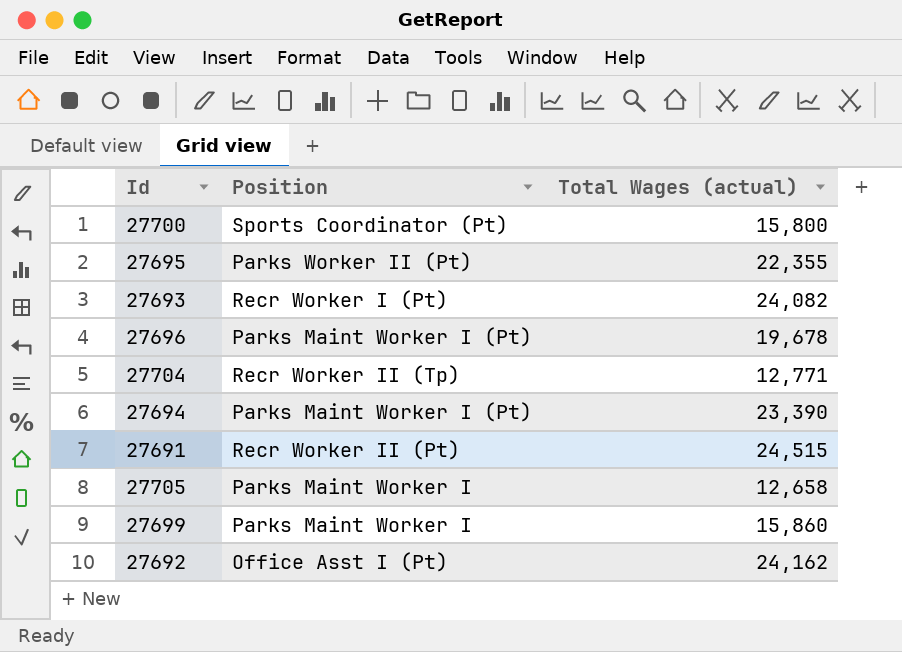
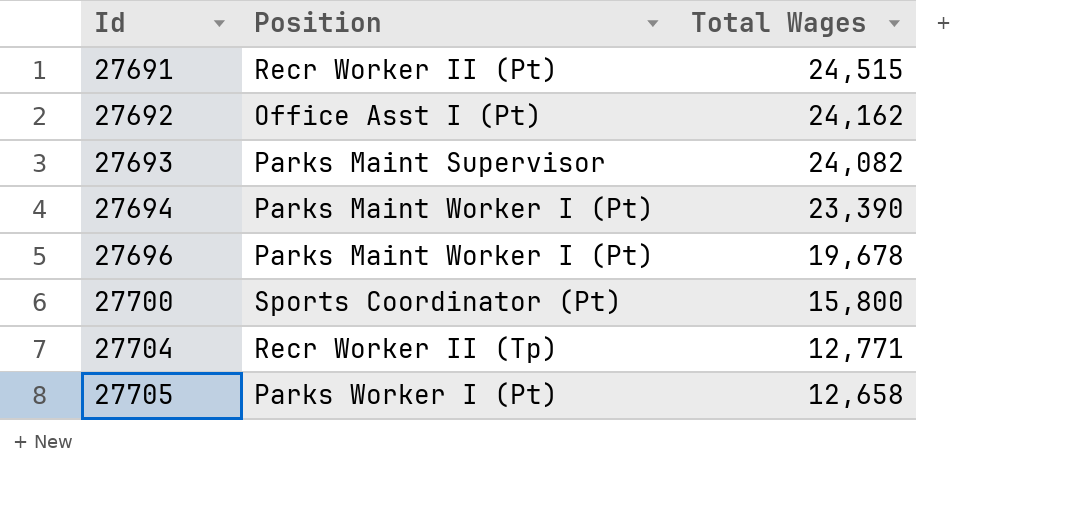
row order: none -> Id ascending
column name: Total Wages (actual) -> Total Wages
row 27695: Parks Worker II (Pt) | 22,355 -> none
row 27699: Parks Maint Worker I | 15,860 -> none
27693 | Position: Recr Worker I (Pt) -> Parks Maint Supervisor
27705 | Position: Parks Maint Worker I -> Parks Worker I (Pt)

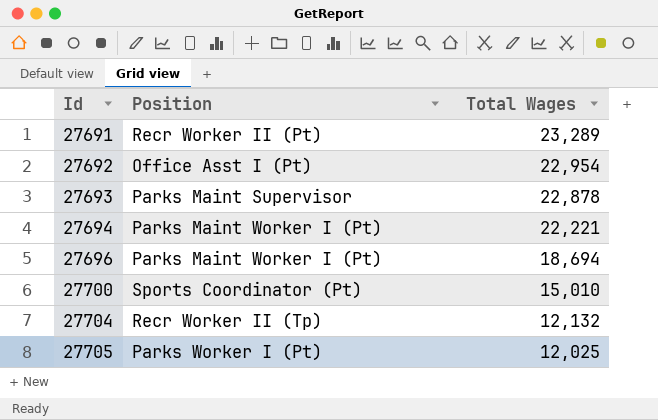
27691 | Total Wages: 24,515 -> 23,289
27692 | Total Wages: 24,162 -> 22,954
27693 | Total Wages: 24,082 -> 22,878
27694 | Total Wages: 23,390 -> 22,221
27696 | Total Wages: 19,678 -> 18,694
27700 | Total Wages: 15,800 -> 15,010
27704 | Total Wages: 12,771 -> 12,132
27705 | Total Wages: 12,658 -> 12,025

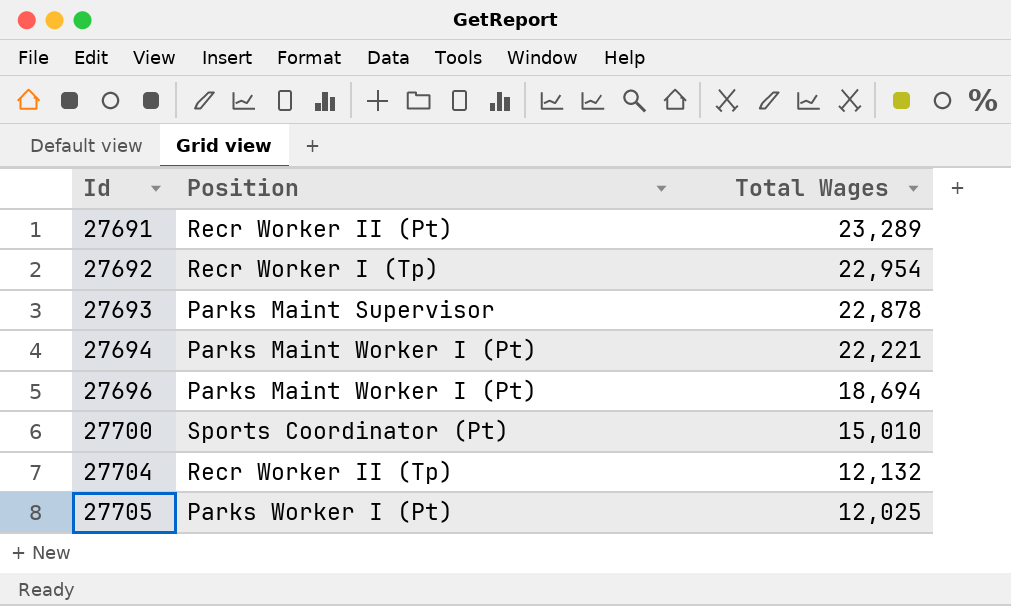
27692 | Position: Office Asst I (Pt) -> Recr Worker I (Tp)

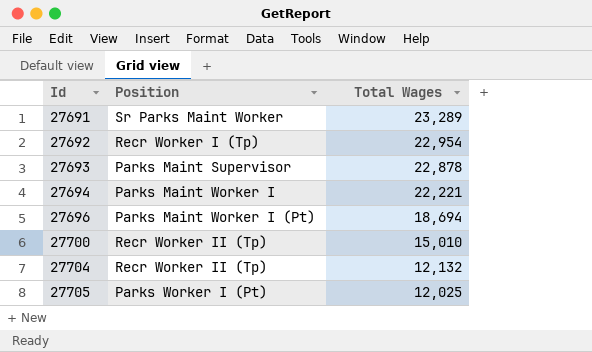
27691 | Position: Recr Worker II (Pt) -> Sr Parks Maint Worker
27694 | Position: Parks Maint Worker I (Pt) -> Parks Maint Worker I
27700 | Position: Sports Coordinator (Pt) -> Recr Worker II (Tp)

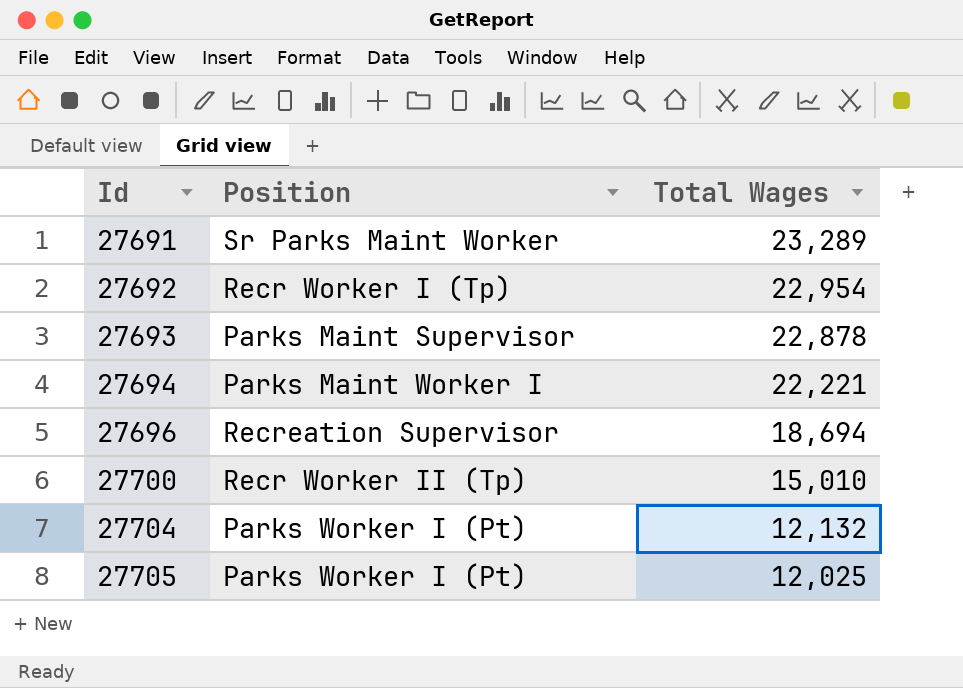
27696 | Position: Parks Maint Worker I (Pt) -> Recreation Supervisor
27704 | Position: Recr Worker II (Tp) -> Parks Worker I (Pt)

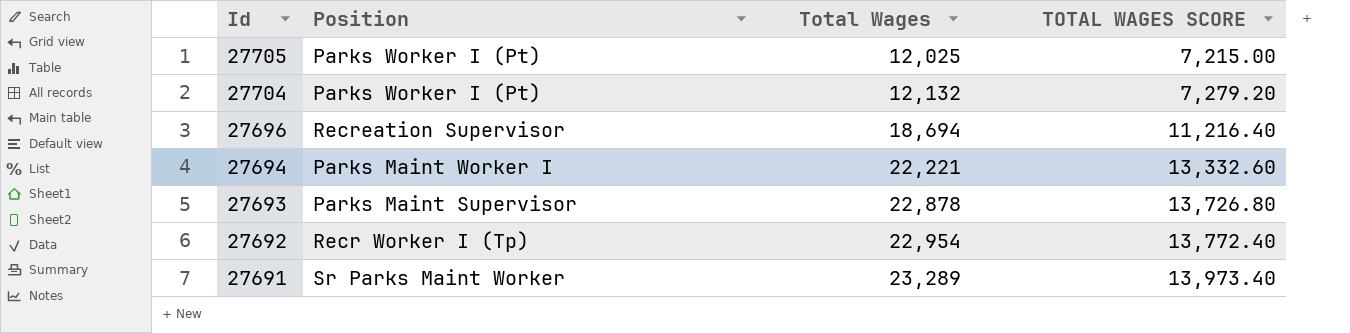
row order: Id ascending -> Id descending
column TOTAL WAGES SCORE | formula: none -> [Total Wages] * 0.6
row 27700: Recr Worker II (Tp) | 15,010 -> none

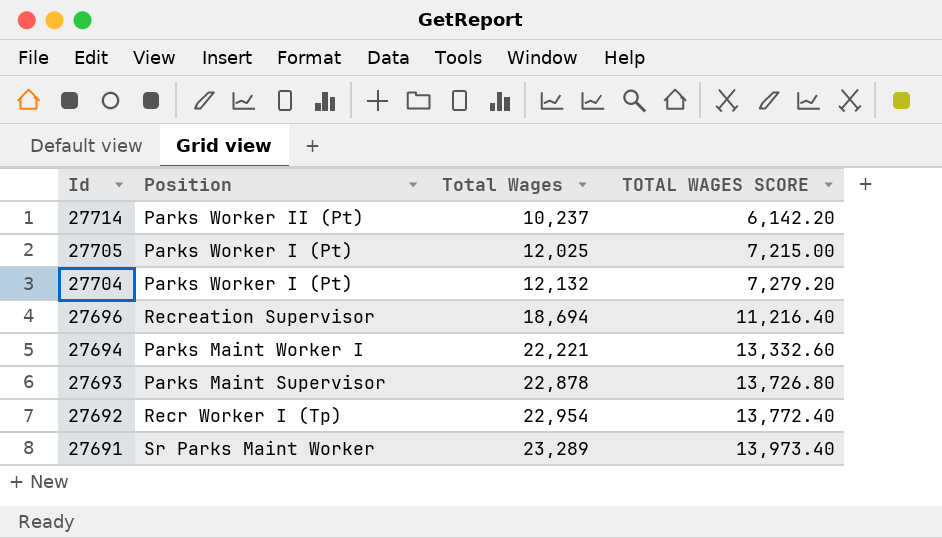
row 27714: none -> Parks Worker II (Pt) | 10,237 | 6,142.20

